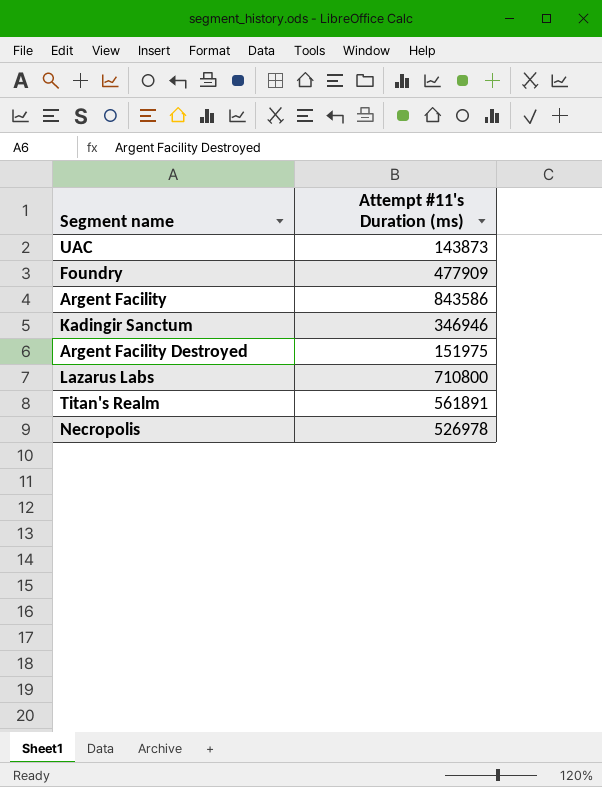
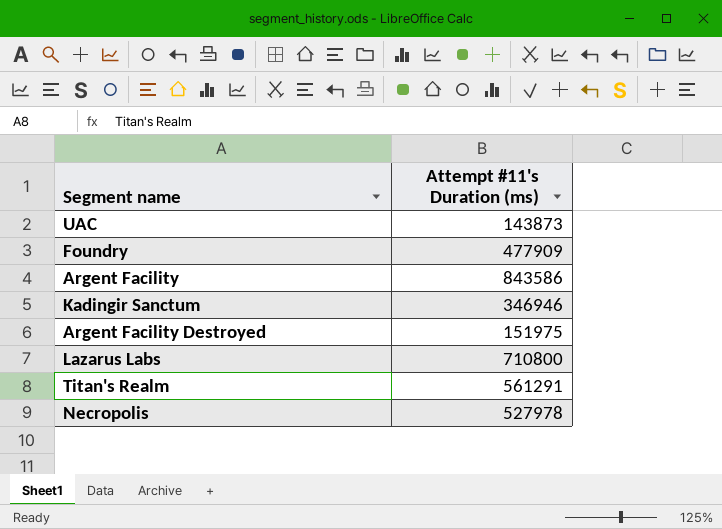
Titan's Realm | Attempt #11's Duration (ms): 561891 -> 561291
Necropolis | Attempt #11's Duration (ms): 526978 -> 527978

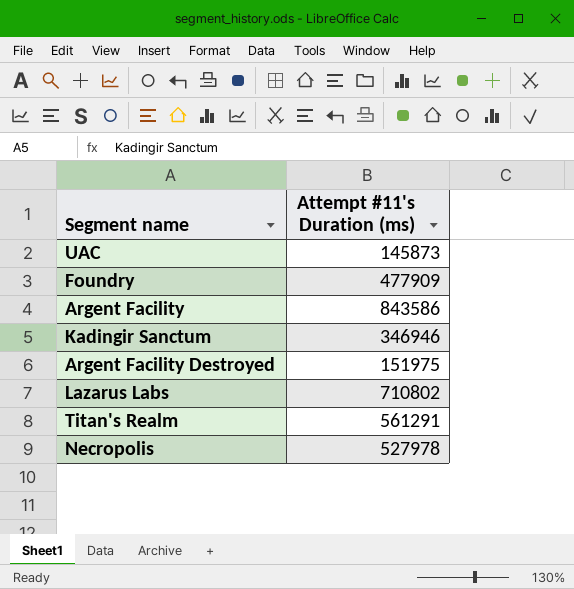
UAC | Attempt #11's Duration (ms): 143873 -> 145873
Lazarus Labs | Attempt #11's Duration (ms): 710800 -> 710802

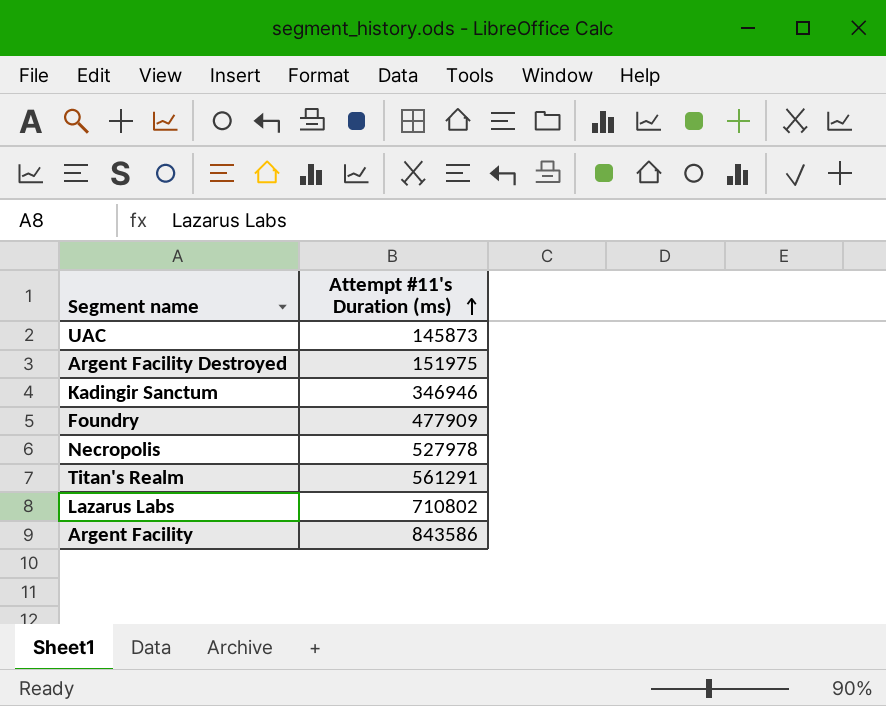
row order: none -> Attempt #11's Duration (ms) ascending

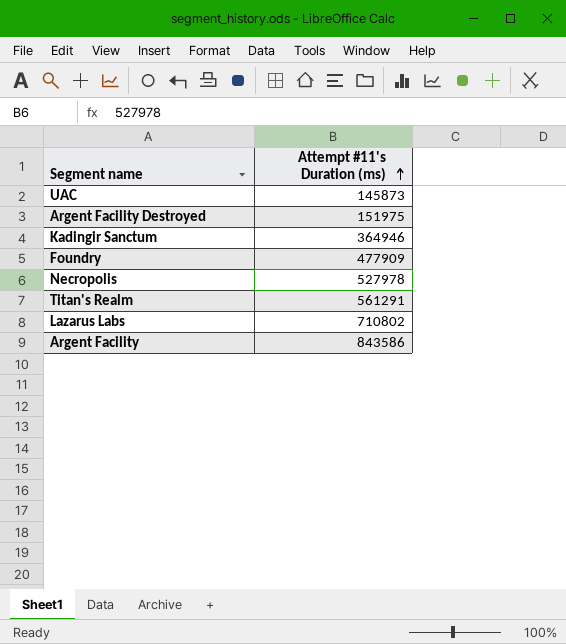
Kadingir Sanctum | Attempt #11's Duration (ms): 346946 -> 364946

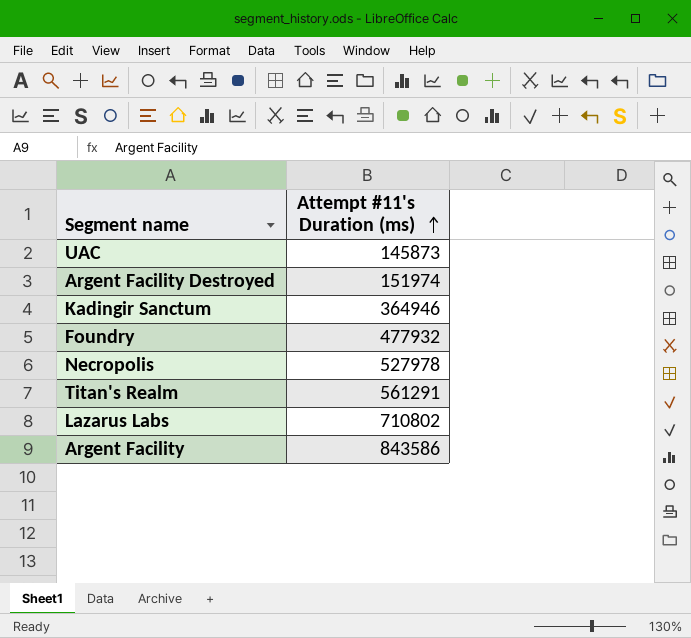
Argent Facility Destroyed | Attempt #11's Duration (ms): 151975 -> 151974
Foundry | Attempt #11's Duration (ms): 477909 -> 477932

